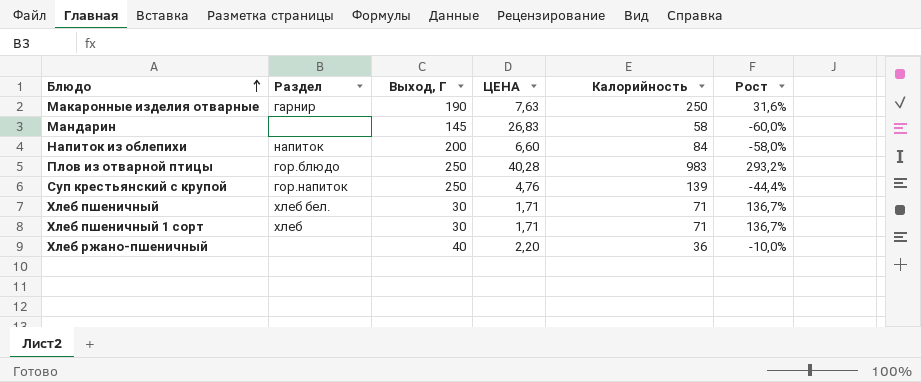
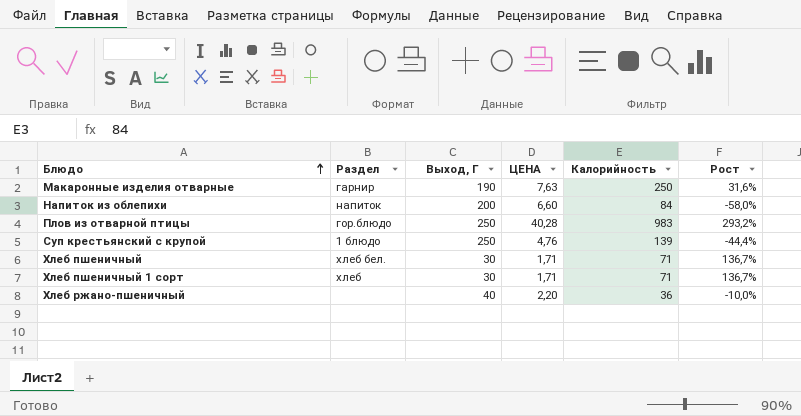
row Мандарин: none | 145 | 26,83 | 58 | -60,0% -> none
Суп крестьянский с крупой | Раздел: гор.напиток -> 1 блюдо

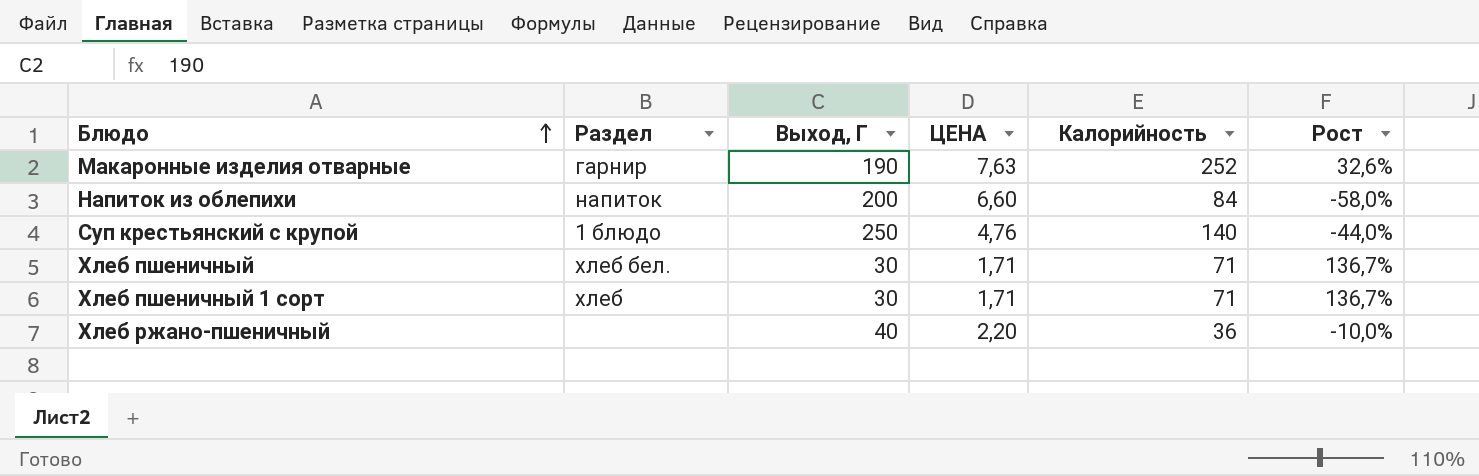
row Плов из отварной птицы: гор.блюдо | 250 | 40,28 | 983 | 293,2% -> none
Макаронные изделия отварные | Калорийность: 250 -> 252
Макаронные изделия отварные | Рост: 31,6% -> 32,6%
Суп крестьянский с крупой | Калорийность: 139 -> 140
Суп крестьянский с крупой | Рост: -44,4% -> -44,0%

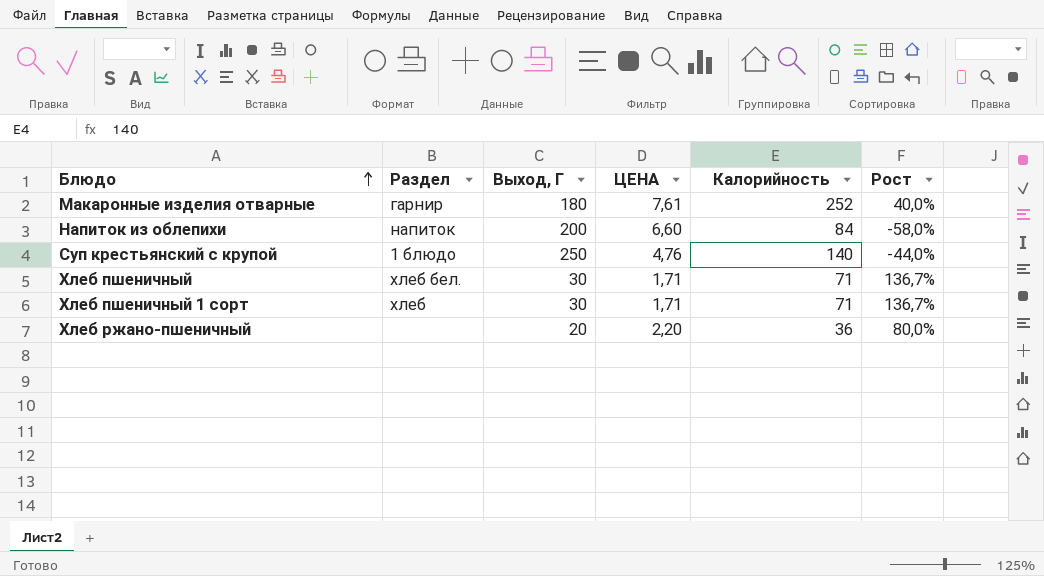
Макаронные изделия отварные | Выход, Г: 190 -> 180
Макаронные изделия отварные | ЦЕНА: 7,63 -> 7,61
Макаронные изделия отварные | Рост: 32,6% -> 40,0%
Хлеб ржано-пшеничный | Выход, Г: 40 -> 20
Хлеб ржано-пшеничный | Рост: -10,0% -> 80,0%

